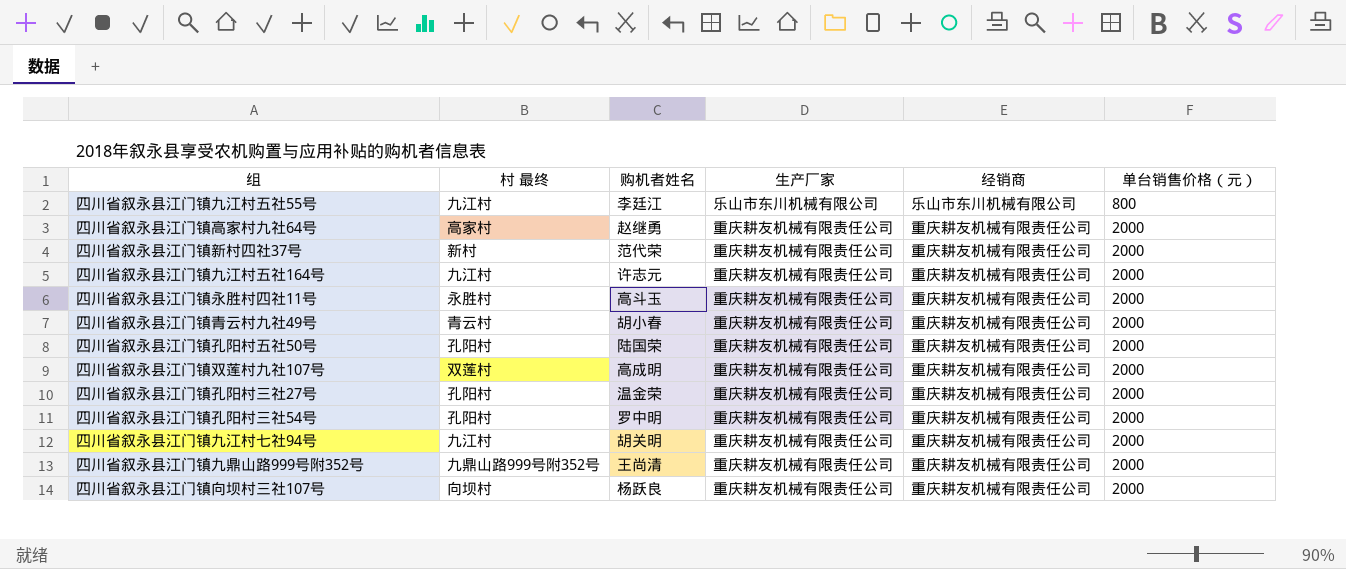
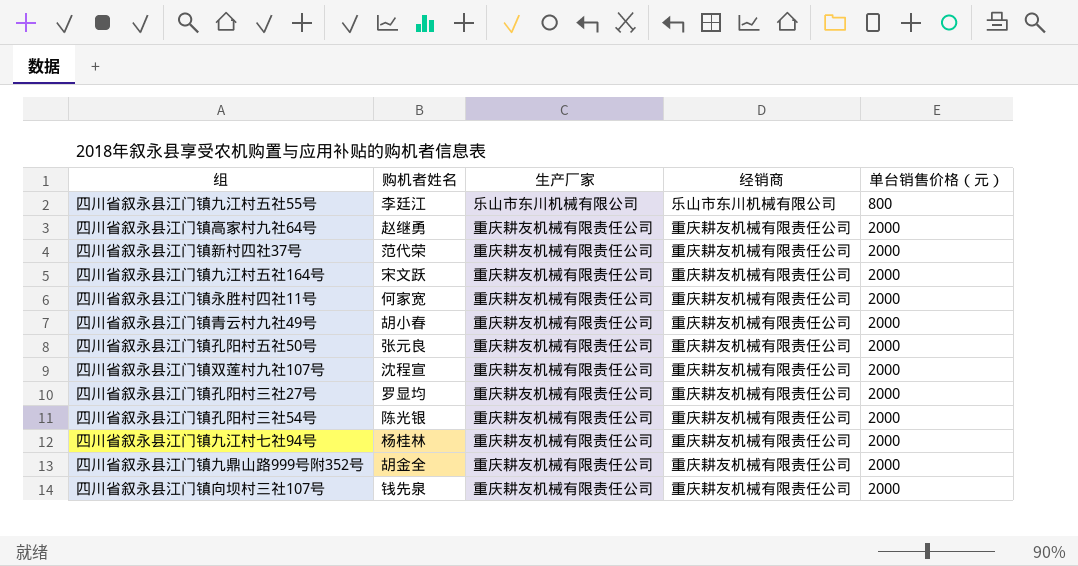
column 村 最终 | position: 2 -> none
四川省叙永县江门镇九江村五社164号 | 购机者姓名: 许志元 -> 宋文跃
四川省叙永县江门镇永胜村四社11号 | 购机者姓名: 高斗玉 -> 何家宽
四川省叙永县江门镇孔阳村五社50号 | 购机者姓名: 陆国荣 -> 张元良
四川省叙永县江门镇双莲村九社107号 | 购机者姓名: 高成明 -> 沈程宣
四川省叙永县江门镇孔阳村三社27号 | 购机者姓名: 温金荣 -> 罗显均
四川省叙永县江门镇孔阳村三社54号 | 购机者姓名: 罗中明 -> 陈光银
四川省叙永县江门镇九江村七社94号 | 购机者姓名: 胡关明 -> 杨桂林
四川省叙永县江门镇九鼎山路999号附352号 | 购机者姓名: 王尚清 -> 胡金全
四川省叙永县江门镇向坝村三社107号 | 购机者姓名: 杨跃良 -> 钱先泉

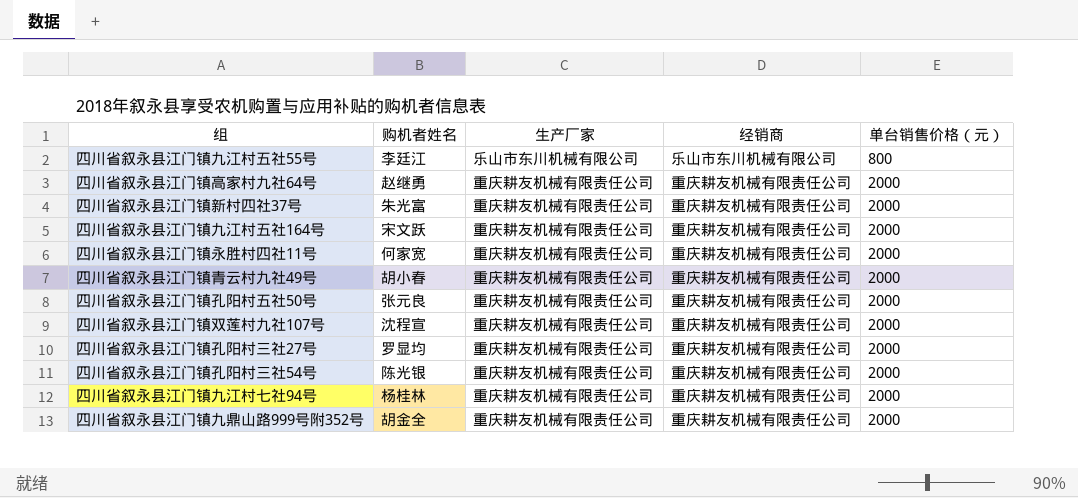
row 四川省叙永县江门镇向坝村三社107号: 钱先泉 | 重庆耕友机械有限责任公司 | 重庆耕友机械有限责任公司 | 2000 -> none
四川省叙永县江门镇新村四社37号 | 购机者姓名: 范代荣 -> 朱光富

